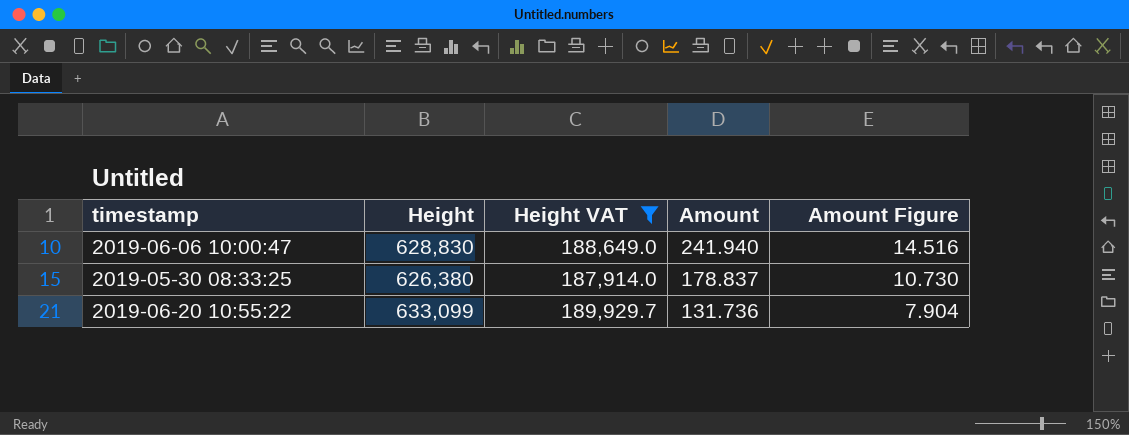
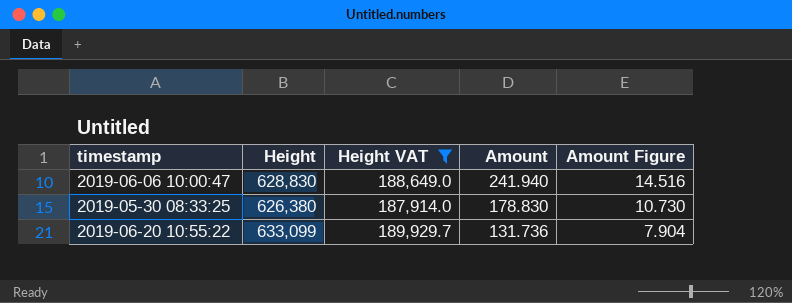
2019-05-30 08:33:25 | Amount: 178.837 -> 178.830

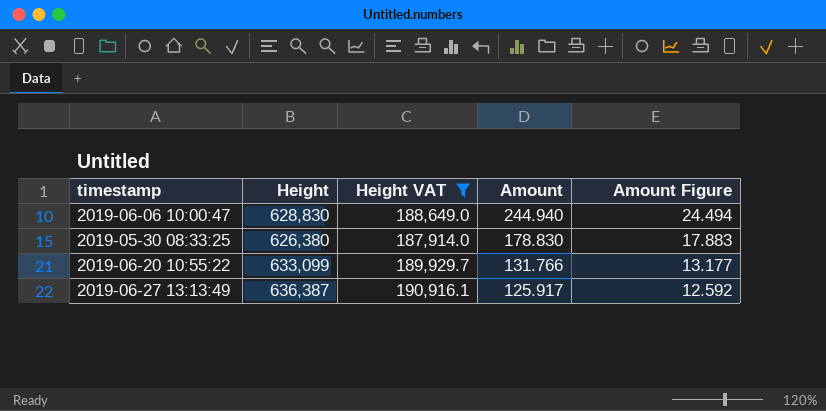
column Amount Figure | formula: [Amount] * 0.06 -> [Amount] * 0.1
2019-06-06 10:00:47 | Amount: 241.940 -> 244.940
2019-06-20 10:55:22 | Amount: 131.736 -> 131.766
row 2019-06-27 13:13:49: none -> 636,387 | 190,916.1 | 125.917 | 12.592

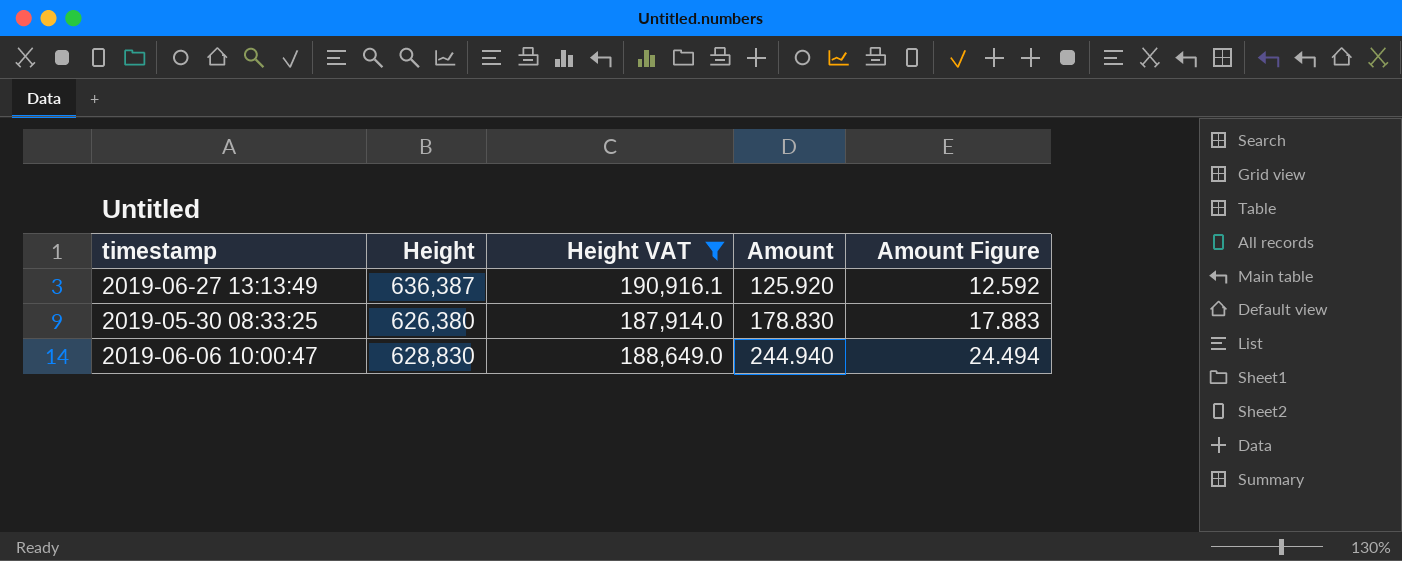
row order: Amount descending -> Amount ascending
row 2019-06-20 10:55:22: 633,099 | 189,929.7 | 131.766 | 13.177 -> none
2019-06-27 13:13:49 | Amount: 125.917 -> 125.920

